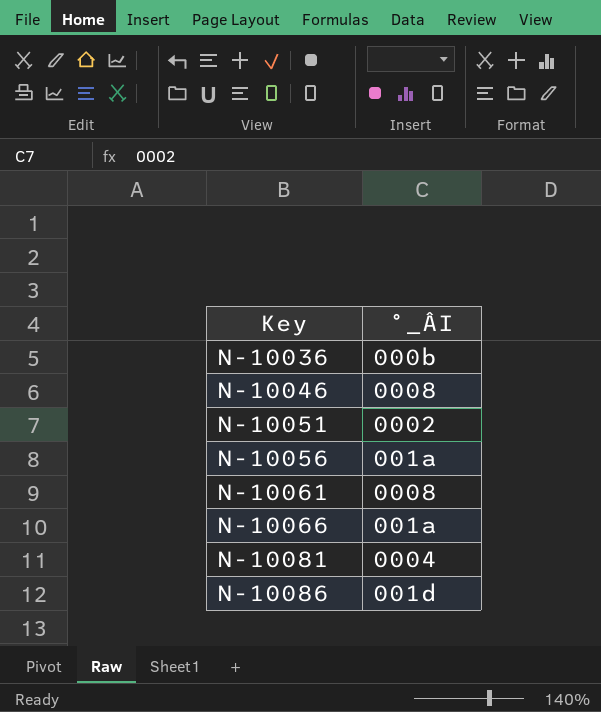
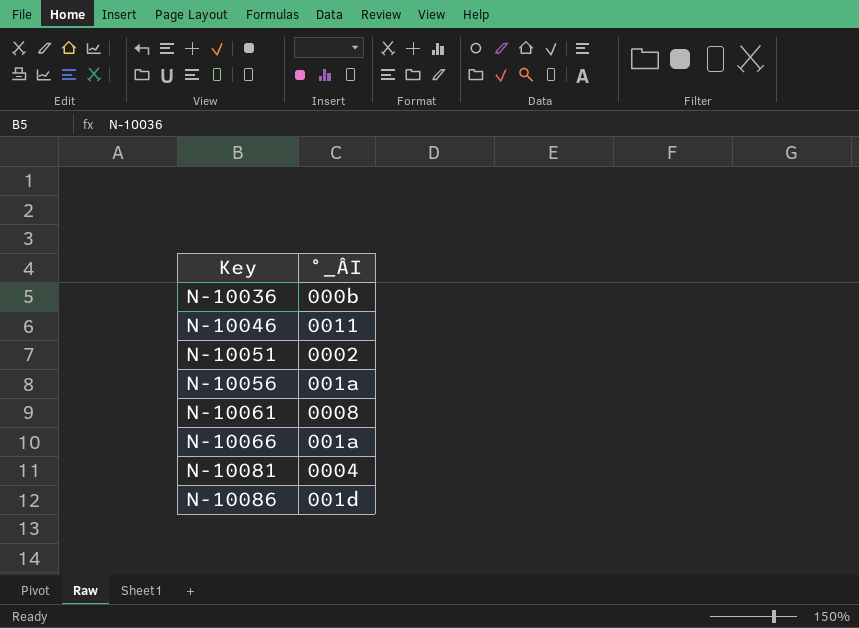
N-10046 | °_ÂI: 0008 -> 0011

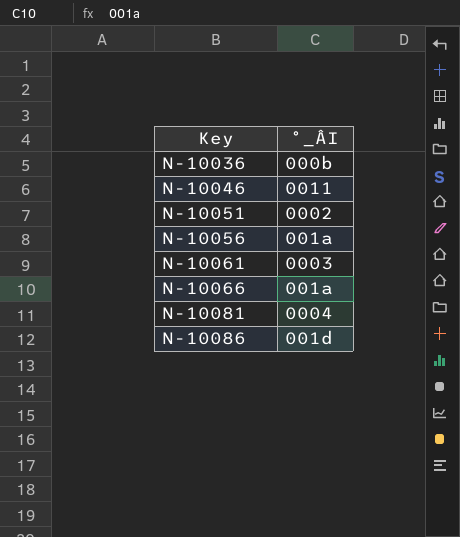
N-10061 | °_ÂI: 0008 -> 0003

